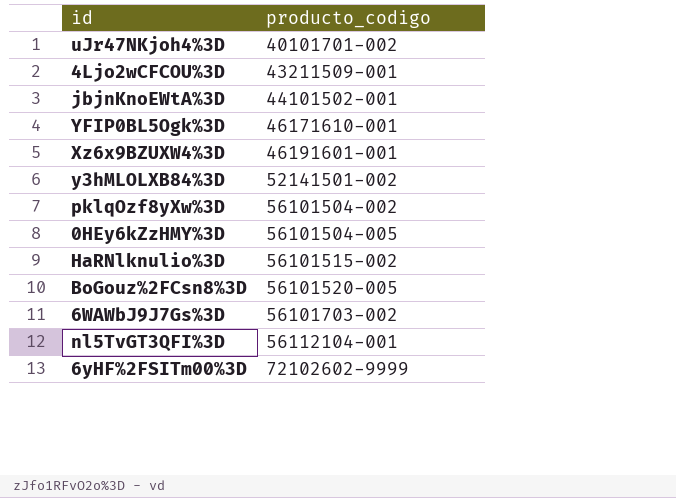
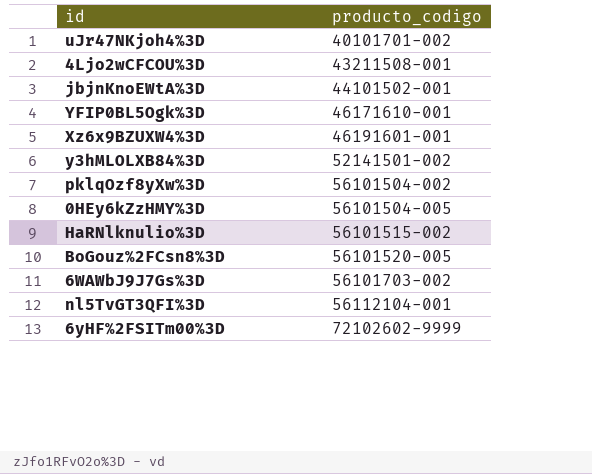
4Ljo2wCFCOU%3D | producto_codigo: 43211509-001 -> 43211508-001

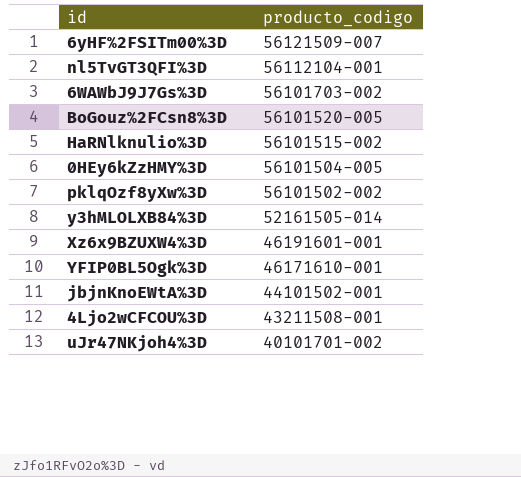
row order: producto_codigo ascending -> producto_codigo descending
6yHF%2FSITm00%3D | producto_codigo: 72102602-9999 -> 56121509-007
pklqOzf8yXw%3D | producto_codigo: 56101504-002 -> 56101502-002
y3hMLOLXB84%3D | producto_codigo: 52141501-002 -> 52161505-014

